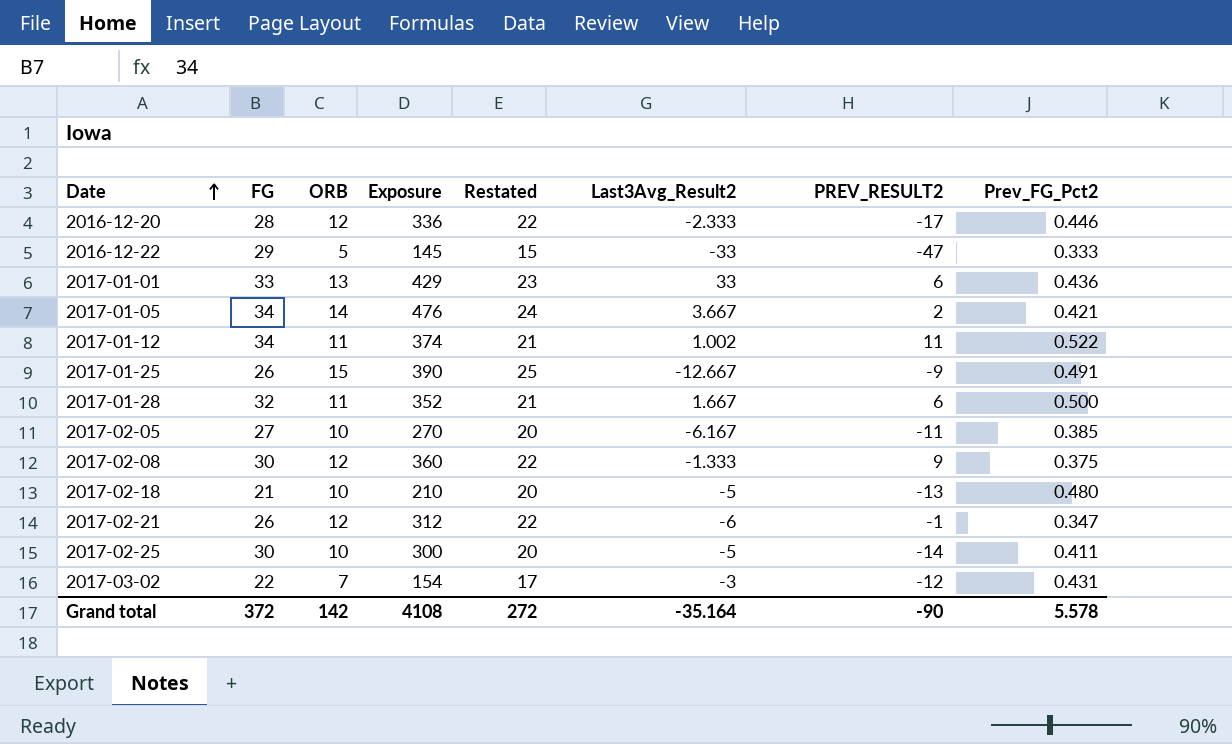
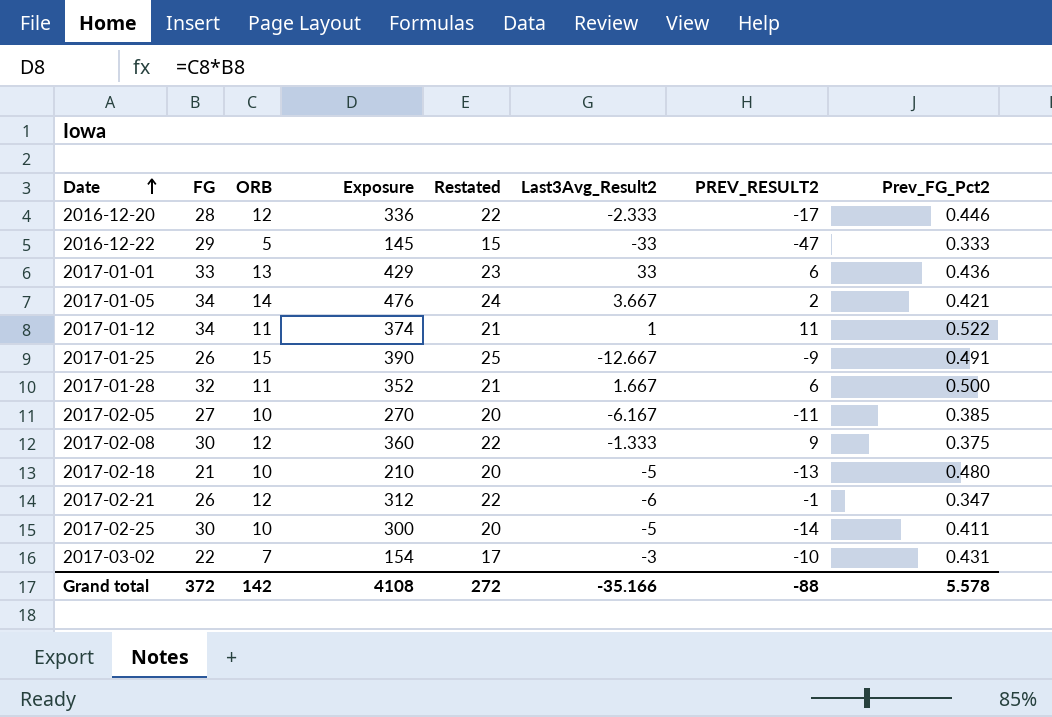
2017-01-12 | Last3Avg_Result2: 1.002 -> 1
2017-03-02 | PREV_RESULT2: -12 -> -10
Grand total | Last3Avg_Result2: -35.164 -> -35.166
Grand total | PREV_RESULT2: -90 -> -88

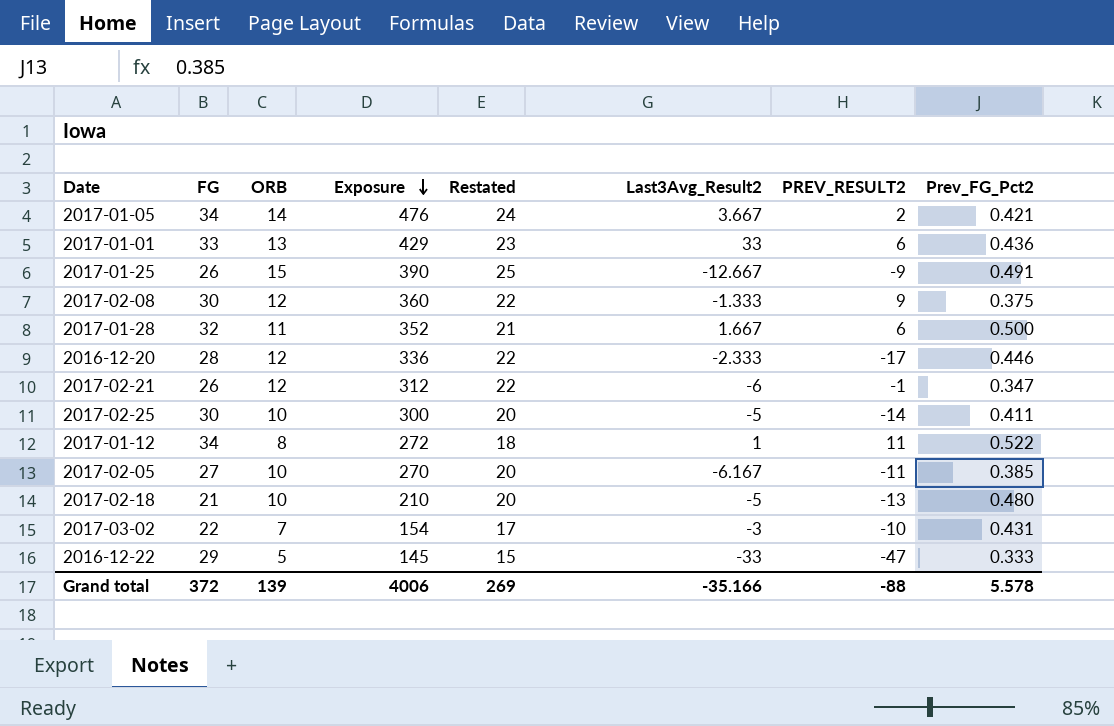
row order: Date ascending -> Exposure descending
2017-01-12 | ORB: 11 -> 8
2017-01-12 | Exposure: 374 -> 272
2017-01-12 | Restated: 21 -> 18
Grand total | ORB: 142 -> 139
Grand total | Exposure: 4108 -> 4006
Grand total | Restated: 272 -> 269

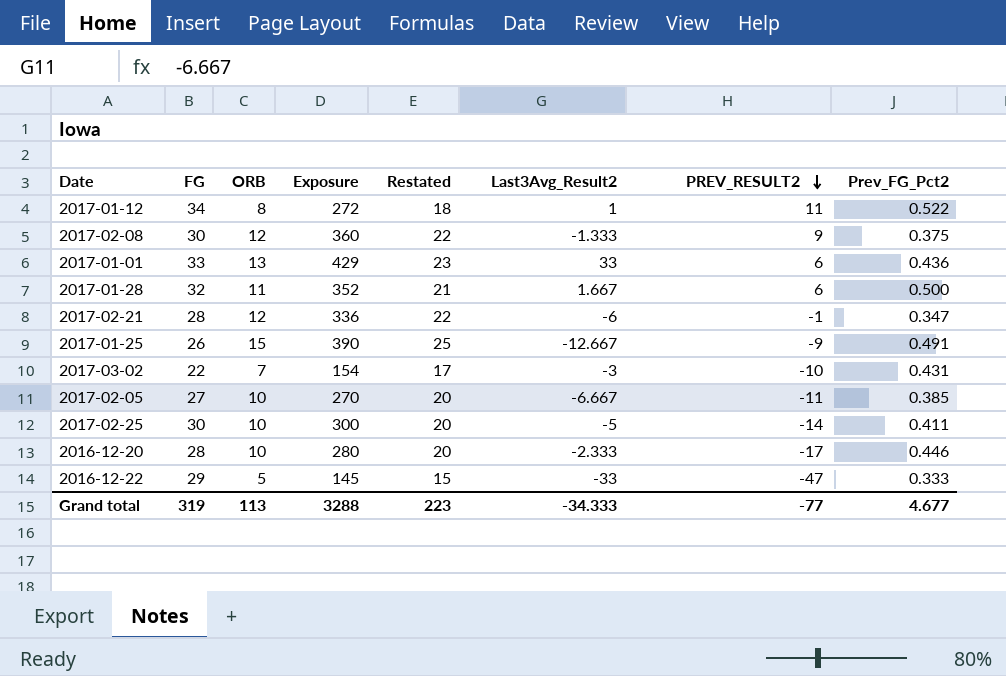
row order: Exposure descending -> PREV_RESULT2 descending
row 2017-01-05: 34 | 14 | 476 | 24 | 3.667 | 2 | 0.421 -> none
row 2017-02-18: 21 | 10 | 210 | 20 | -5 | -13 | 0.480 -> none
2017-02-21 | FG: 26 -> 28
2017-02-21 | Exposure: 312 -> 336
2017-02-05 | Last3Avg_Result2: -6.167 -> -6.667
2016-12-20 | ORB: 12 -> 10
2016-12-20 | Exposure: 336 -> 280
2016-12-20 | Restated: 22 -> 20
Grand total | FG: 372 -> 319
Grand total | ORB: 139 -> 113
Grand total | Exposure: 4006 -> 3288
Grand total | Restated: 269 -> 223
Grand total | Last3Avg_Result2: -35.166 -> -34.333
Grand total | PREV_RESULT2: -88 -> -77
Grand total | Prev_FG_Pct2: 5.578 -> 4.677

